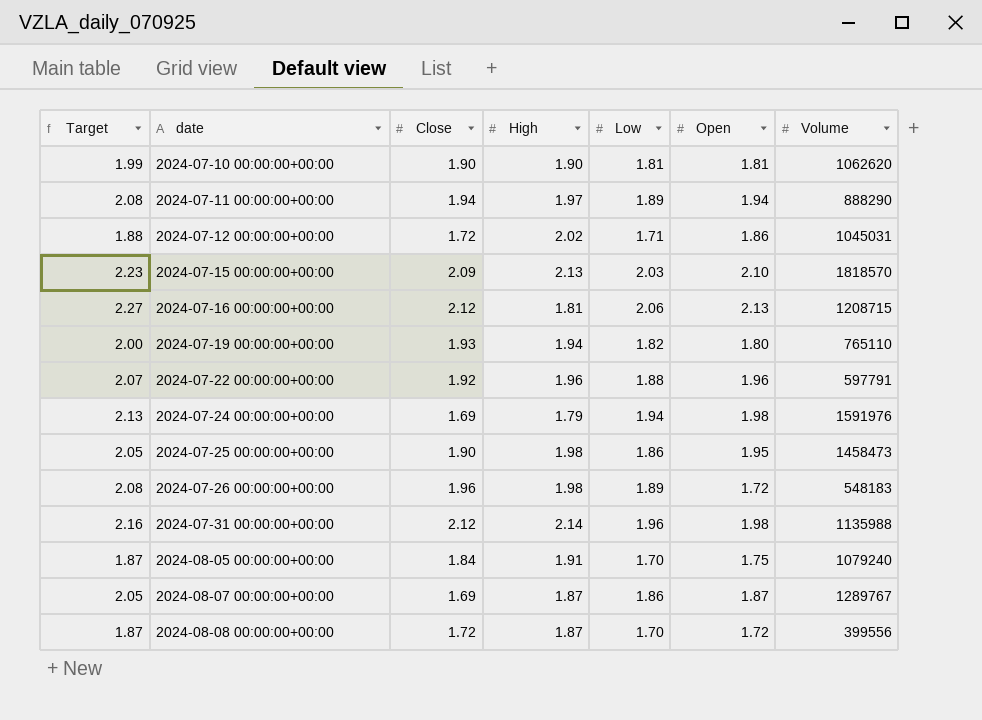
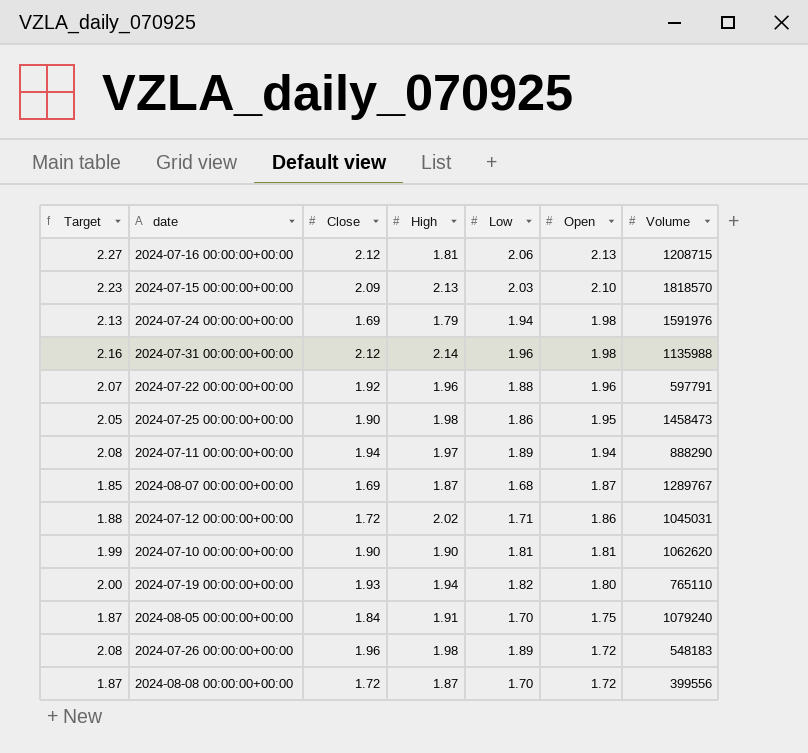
row order: date ascending -> Open descending
2024-08-07 00:00:00+00:00 | Target: 2.05 -> 1.85
2024-08-07 00:00:00+00:00 | Low: 1.86 -> 1.68

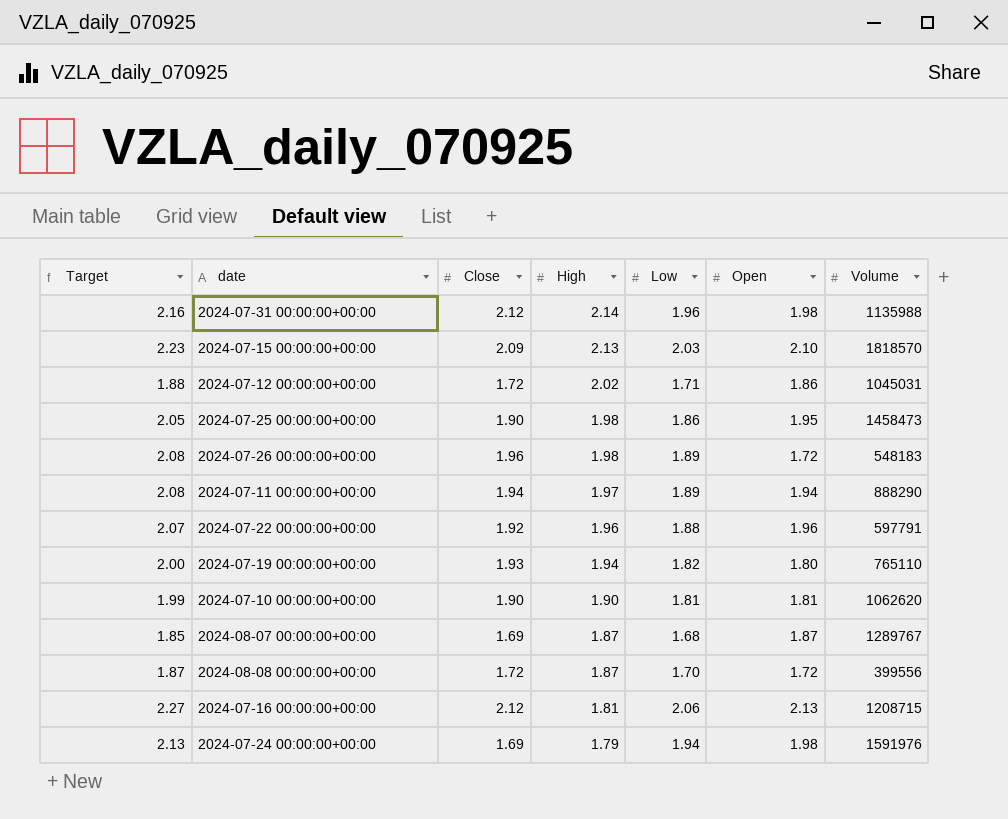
row order: Open descending -> High descending
row 2024-08-05 00:00:00+00:00: 1.87 | 1.84 | 1.91 | 1.70 | 1.75 | 1079240 -> none

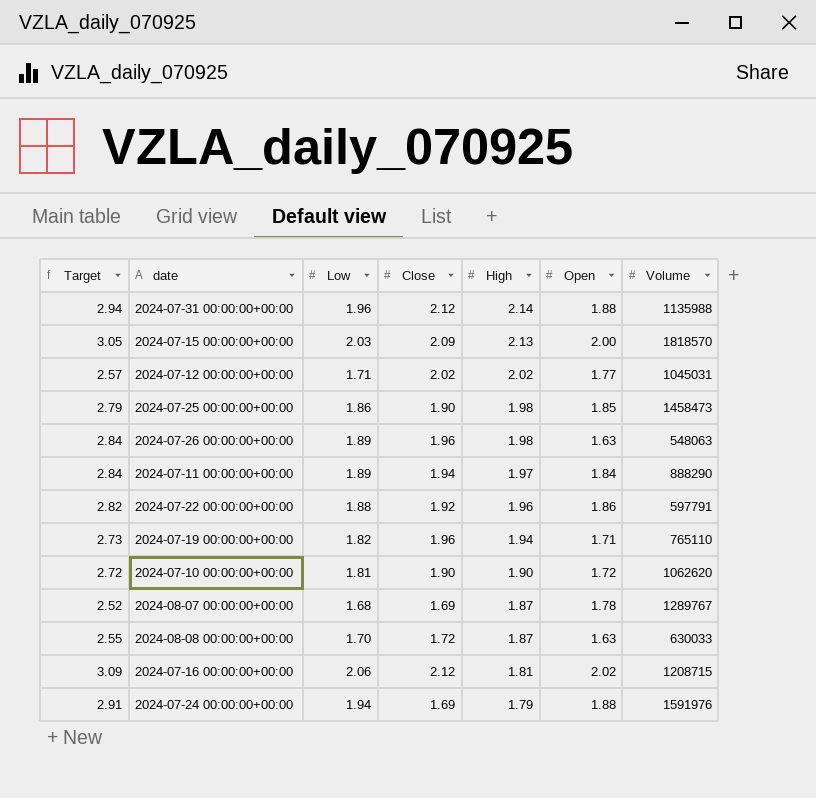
column Target | formula: [Low] * 1.1 -> [Low] * 1.5
column Low | position: 5 -> 3
2024-07-31 00:00:00+00:00 | Open: 1.98 -> 1.88
2024-07-15 00:00:00+00:00 | Open: 2.10 -> 2.00
2024-07-12 00:00:00+00:00 | Close: 1.72 -> 2.02
2024-07-12 00:00:00+00:00 | Open: 1.86 -> 1.77
2024-07-25 00:00:00+00:00 | Open: 1.95 -> 1.85
2024-07-26 00:00:00+00:00 | Open: 1.72 -> 1.63
2024-07-26 00:00:00+00:00 | Volume: 548183 -> 548063
2024-07-11 00:00:00+00:00 | Open: 1.94 -> 1.84
2024-07-22 00:00:00+00:00 | Open: 1.96 -> 1.86
2024-07-19 00:00:00+00:00 | Close: 1.93 -> 1.96
2024-07-19 00:00:00+00:00 | Open: 1.80 -> 1.71
2024-07-10 00:00:00+00:00 | Open: 1.81 -> 1.72
2024-08-07 00:00:00+00:00 | Open: 1.87 -> 1.78
2024-08-08 00:00:00+00:00 | Open: 1.72 -> 1.63
2024-08-08 00:00:00+00:00 | Volume: 399556 -> 630033
2024-07-16 00:00:00+00:00 | Open: 2.13 -> 2.02
2024-07-24 00:00:00+00:00 | Open: 1.98 -> 1.88

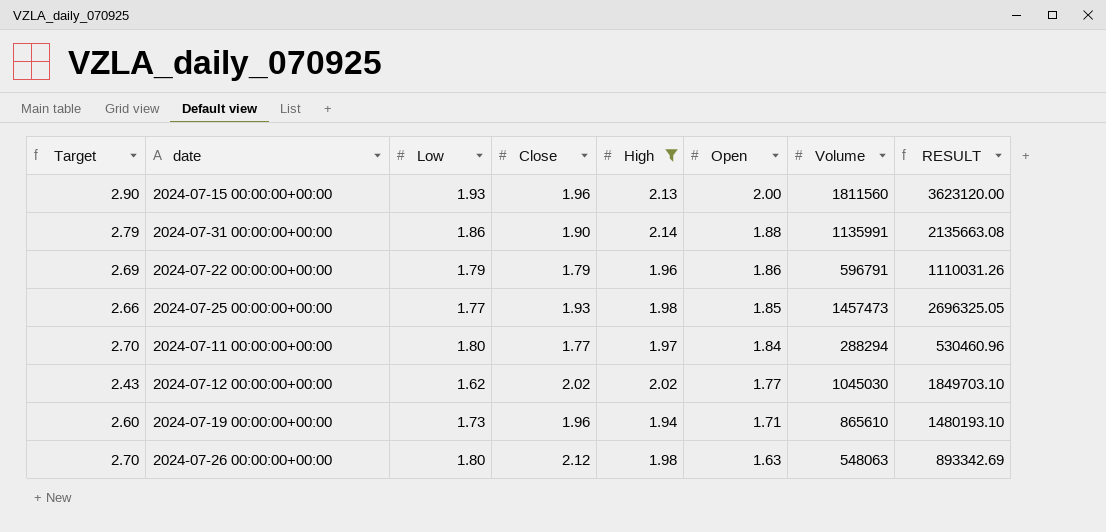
filter: none -> High >= 1.94
row order: High descending -> Open descending
column RESULT | formula: none -> [Open] * [Volume]
2024-07-15 00:00:00+00:00 | Target: 3.05 -> 2.90
2024-07-15 00:00:00+00:00 | Low: 2.03 -> 1.93
2024-07-15 00:00:00+00:00 | Close: 2.09 -> 1.96
2024-07-15 00:00:00+00:00 | Volume: 1818570 -> 1811560
2024-07-31 00:00:00+00:00 | Target: 2.94 -> 2.79
2024-07-31 00:00:00+00:00 | Low: 1.96 -> 1.86
2024-07-31 00:00:00+00:00 | Close: 2.12 -> 1.90
2024-07-31 00:00:00+00:00 | Volume: 1135988 -> 1135991
2024-07-22 00:00:00+00:00 | Target: 2.82 -> 2.69
2024-07-22 00:00:00+00:00 | Low: 1.88 -> 1.79
2024-07-22 00:00:00+00:00 | Close: 1.92 -> 1.79
2024-07-22 00:00:00+00:00 | Volume: 597791 -> 596791
2024-07-25 00:00:00+00:00 | Target: 2.79 -> 2.66
2024-07-25 00:00:00+00:00 | Low: 1.86 -> 1.77
2024-07-25 00:00:00+00:00 | Close: 1.90 -> 1.93
2024-07-25 00:00:00+00:00 | Volume: 1458473 -> 1457473
2024-07-11 00:00:00+00:00 | Target: 2.84 -> 2.70
2024-07-11 00:00:00+00:00 | Low: 1.89 -> 1.80
2024-07-11 00:00:00+00:00 | Close: 1.94 -> 1.77
2024-07-11 00:00:00+00:00 | Volume: 888290 -> 288294
2024-07-12 00:00:00+00:00 | Target: 2.57 -> 2.43
2024-07-12 00:00:00+00:00 | Low: 1.71 -> 1.62
2024-07-12 00:00:00+00:00 | Volume: 1045031 -> 1045030
2024-07-19 00:00:00+00:00 | Target: 2.73 -> 2.60
2024-07-19 00:00:00+00:00 | Low: 1.82 -> 1.73
2024-07-19 00:00:00+00:00 | Volume: 765110 -> 865610
2024-07-26 00:00:00+00:00 | Target: 2.84 -> 2.70
2024-07-26 00:00:00+00:00 | Low: 1.89 -> 1.80
2024-07-26 00:00:00+00:00 | Close: 1.96 -> 2.12

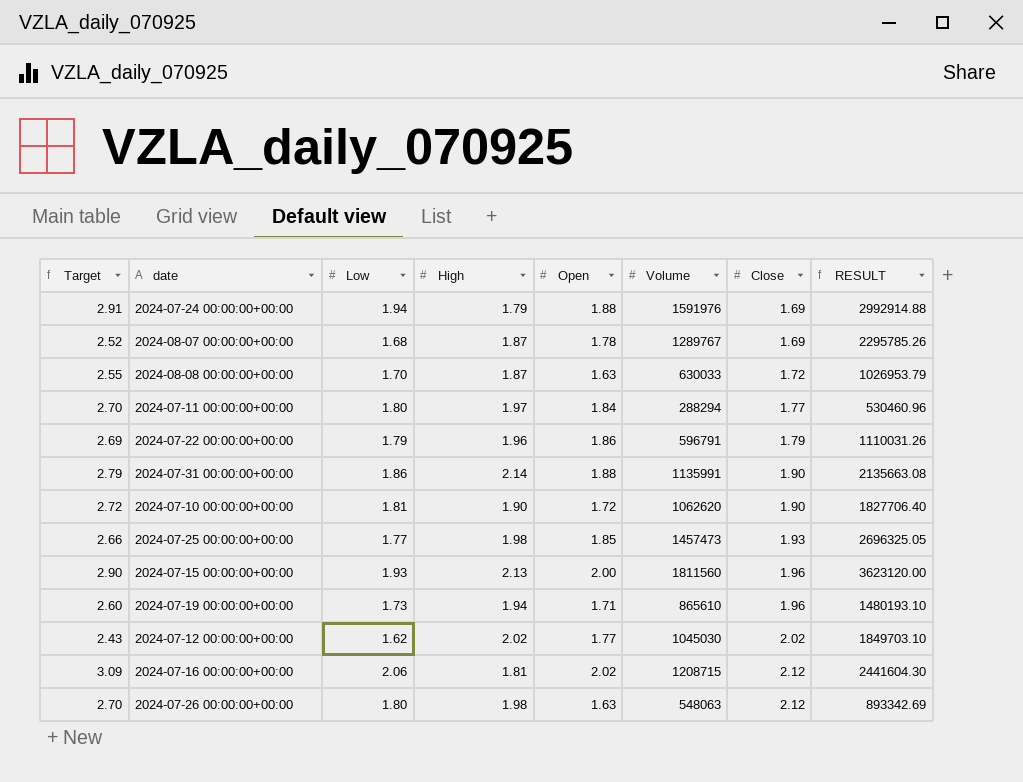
filter: High >= 1.94 -> none
row order: Open descending -> Close ascending
column Close | position: 4 -> 7

